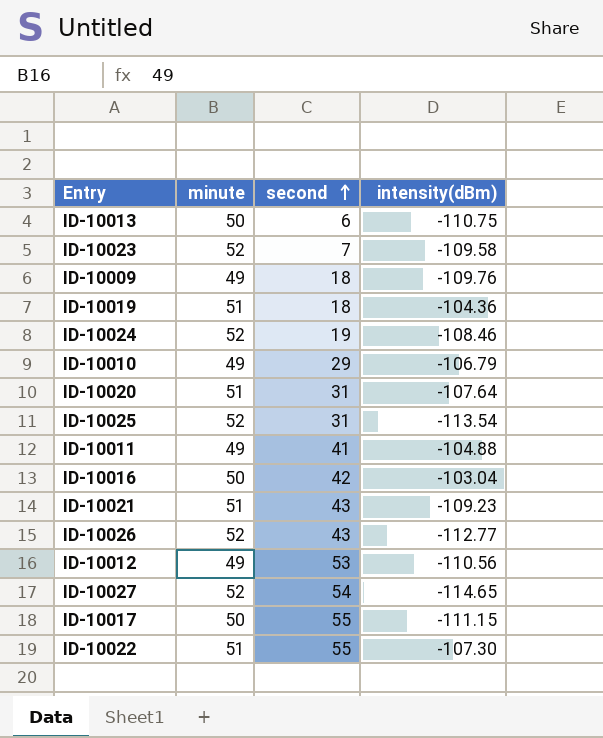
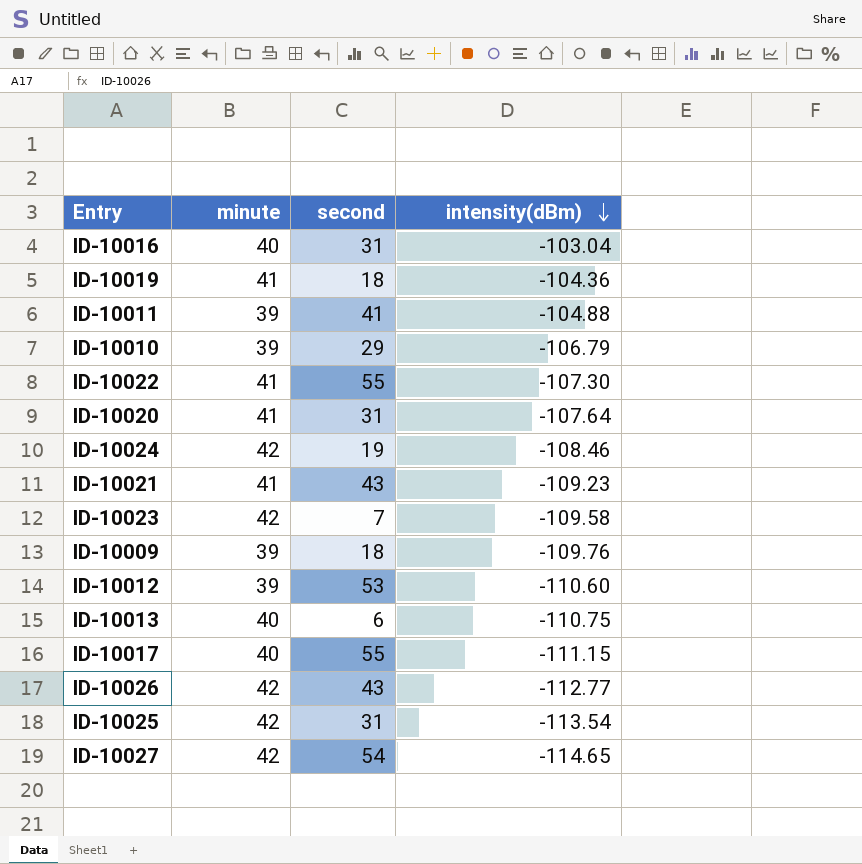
row order: second ascending -> intensity(dBm) descending
ID-10016 | minute: 50 -> 40
ID-10016 | second: 42 -> 31
ID-10019 | minute: 51 -> 41
ID-10011 | minute: 49 -> 39
ID-10010 | minute: 49 -> 39
ID-10022 | minute: 51 -> 41
ID-10020 | minute: 51 -> 41
ID-10024 | minute: 52 -> 42
ID-10021 | minute: 51 -> 41
ID-10023 | minute: 52 -> 42
ID-10009 | minute: 49 -> 39
ID-10012 | minute: 49 -> 39
ID-10012 | intensity(dBm): -110.56 -> -110.60
ID-10013 | minute: 50 -> 40
ID-10017 | minute: 50 -> 40
ID-10026 | minute: 52 -> 42
ID-10025 | minute: 52 -> 42
ID-10027 | minute: 52 -> 42

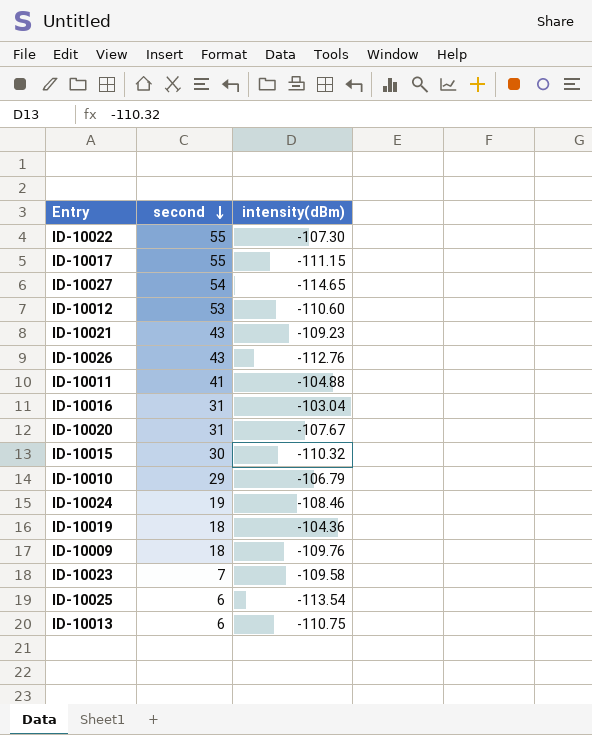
row order: intensity(dBm) descending -> second descending
column minute | position: 2 -> none
ID-10026 | intensity(dBm): -112.77 -> -112.76
ID-10020 | intensity(dBm): -107.64 -> -107.67
row ID-10015: none -> 30 | -110.32
ID-10025 | second: 31 -> 6

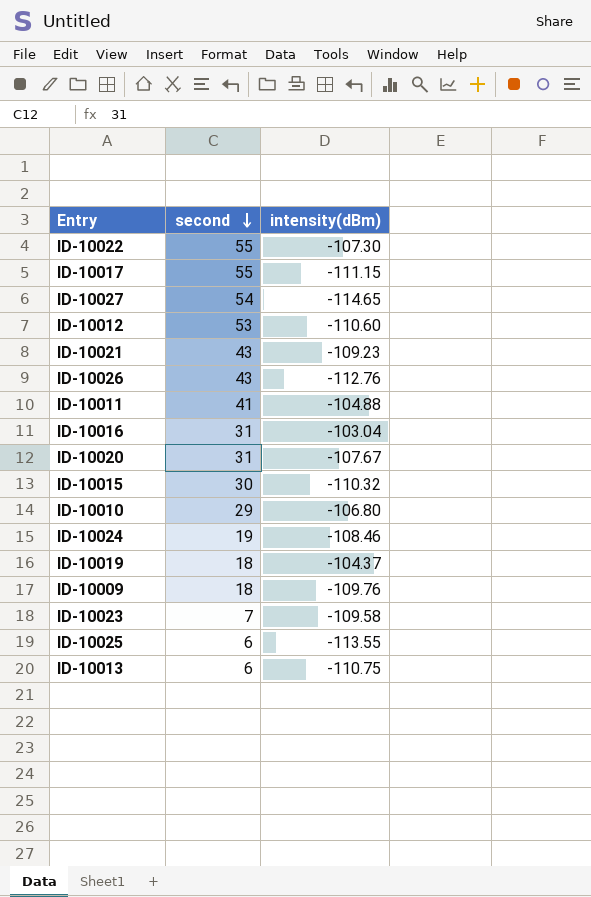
ID-10010 | intensity(dBm): -106.79 -> -106.80
ID-10019 | intensity(dBm): -104.36 -> -104.37
ID-10025 | intensity(dBm): -113.54 -> -113.55

